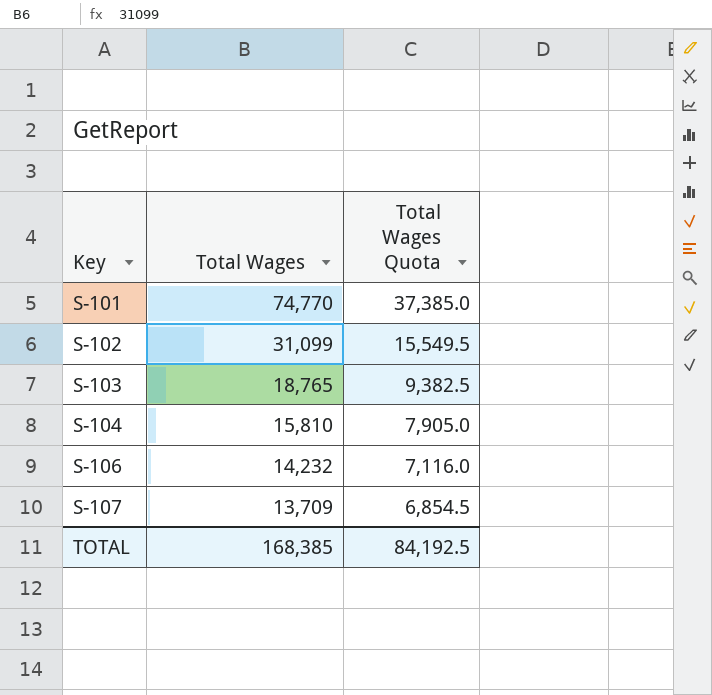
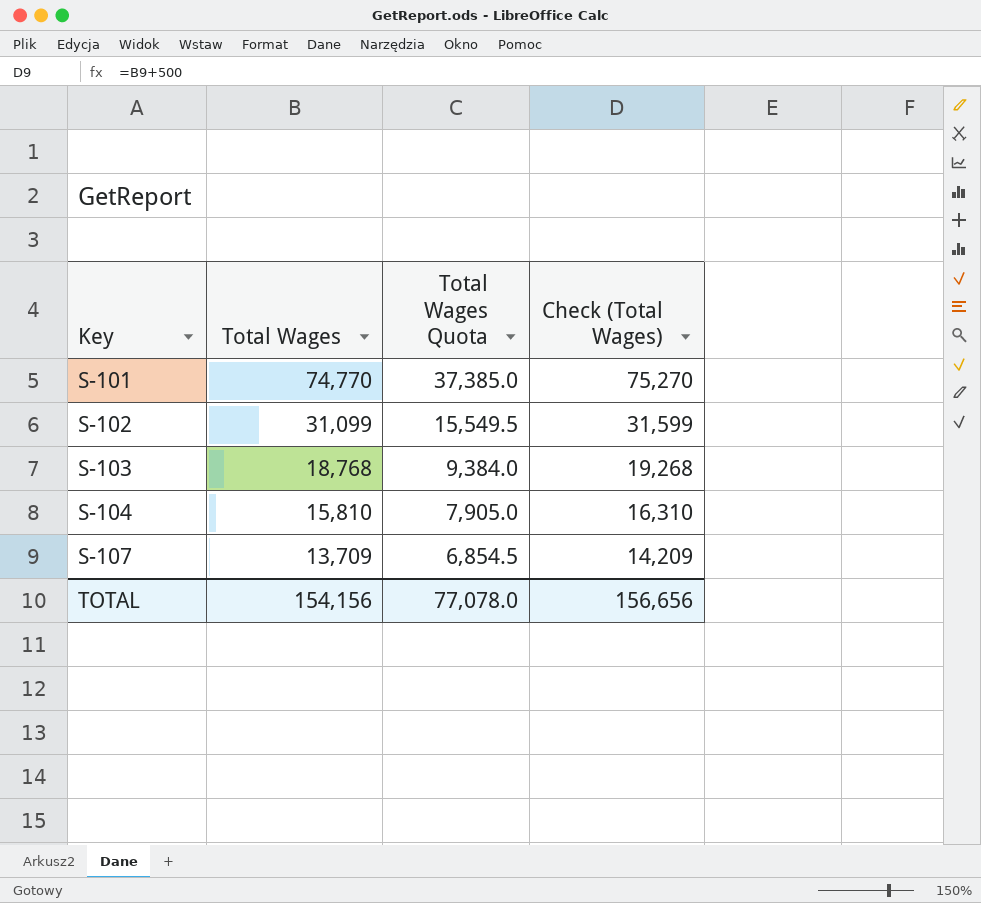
column Check (Total Wages) | formula: none -> [Total Wages] + 500
row S-106: 14,232 | 7,116.0 -> none
S-103 | Total Wages: 18,765 -> 18,768
S-103 | Total Wages Quota: 9,382.5 -> 9,384.0
TOTAL | Total Wages: 168,385 -> 154,156
TOTAL | Total Wages Quota: 84,192.5 -> 77,078.0

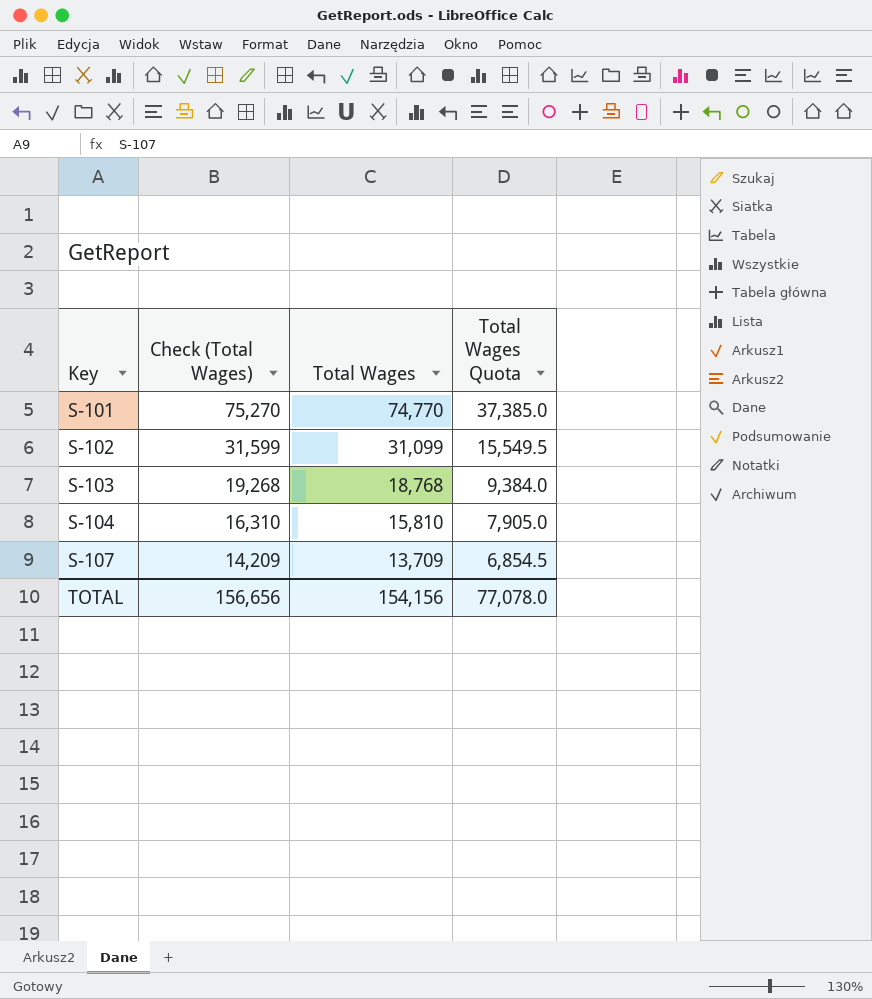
column Check (Total Wages) | position: 4 -> 2

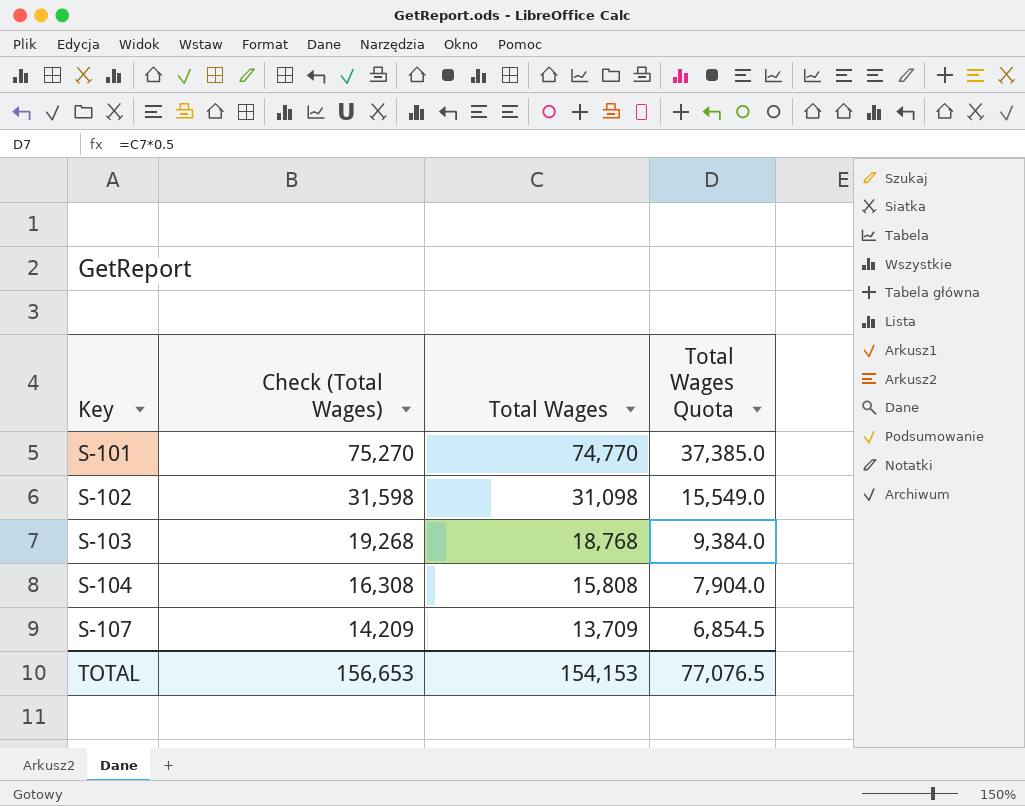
S-102 | Check (Total Wages): 31,599 -> 31,598
S-102 | Total Wages: 31,099 -> 31,098
S-102 | Total Wages Quota: 15,549.5 -> 15,549.0
S-104 | Check (Total Wages): 16,310 -> 16,308
S-104 | Total Wages: 15,810 -> 15,808
S-104 | Total Wages Quota: 7,905.0 -> 7,904.0
TOTAL | Check (Total Wages): 156,656 -> 156,653
TOTAL | Total Wages: 154,156 -> 154,153
TOTAL | Total Wages Quota: 77,078.0 -> 77,076.5

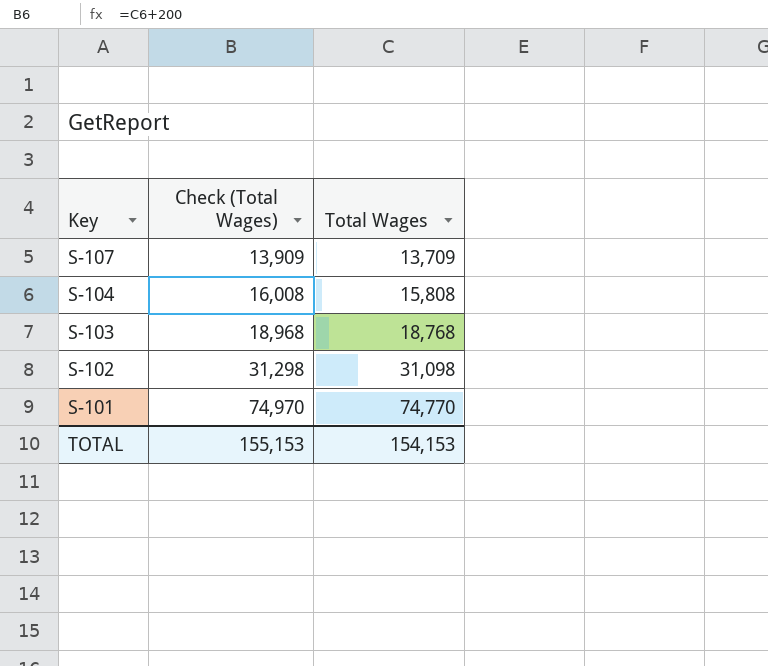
row order: Key ascending -> Key descending
column Total Wages Quota | formula: [Total Wages] * 0.5 -> none
column Check (Total Wages) | formula: [Total Wages] + 500 -> [Total Wages] + 200
TOTAL | Check (Total Wages): 156,653 -> 155,153

